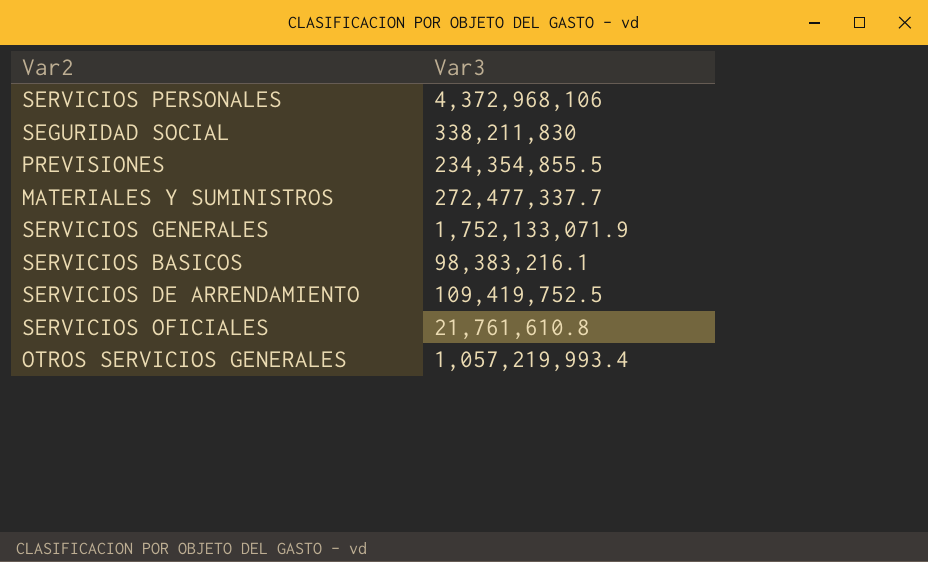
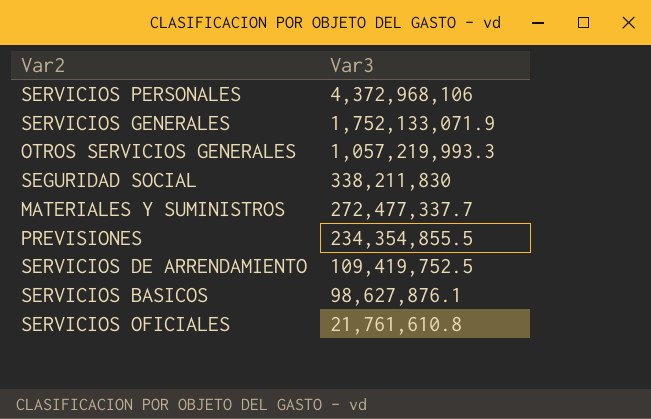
row order: none -> Var3 descending
OTROS SERVICIOS GENERALES | Var3: 1,057,219,993.4 -> 1,057,219,993.3
SERVICIOS BASICOS | Var3: 98,383,216.1 -> 98,627,876.1

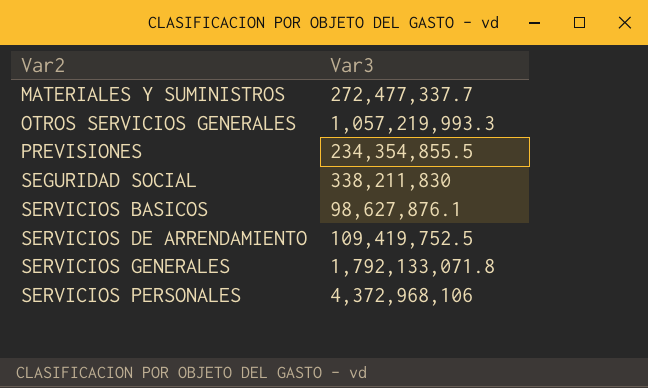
row order: Var3 descending -> Var2 ascending
row SERVICIOS OFICIALES: 21,761,610.8 -> none
SERVICIOS GENERALES | Var3: 1,752,133,071.9 -> 1,792,133,071.8

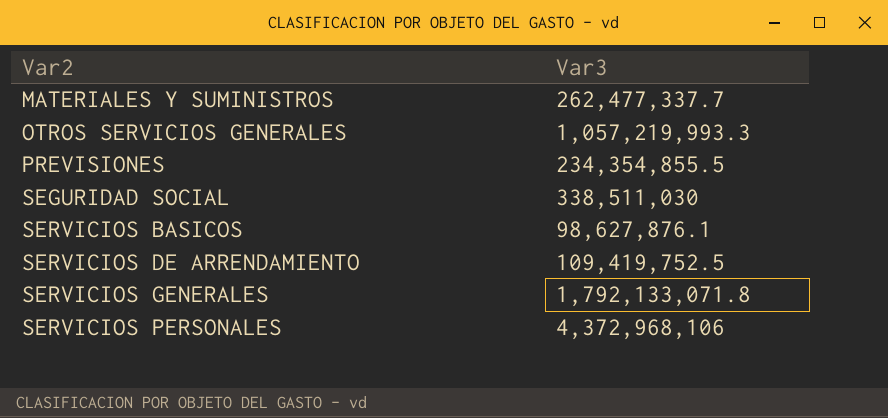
MATERIALES Y SUMINISTROS | Var3: 272,477,337.7 -> 262,477,337.7
SEGURIDAD SOCIAL | Var3: 338,211,830 -> 338,511,030

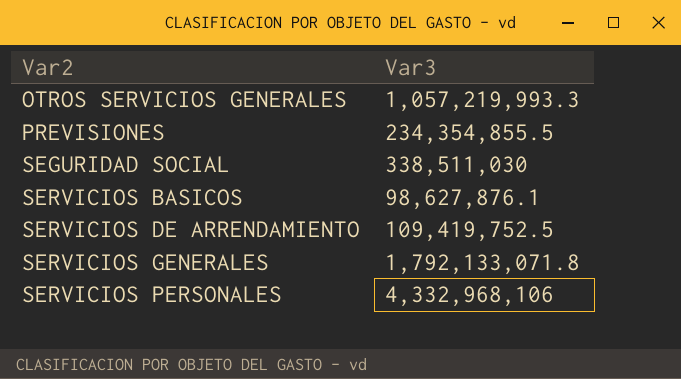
row MATERIALES Y SUMINISTROS: 262,477,337.7 -> none
SERVICIOS PERSONALES | Var3: 4,372,968,106 -> 4,332,968,106

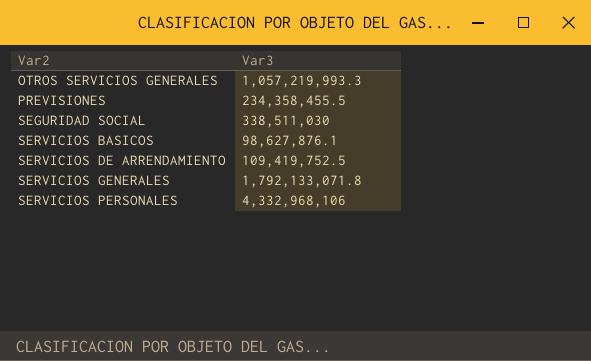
PREVISIONES | Var3: 234,354,855.5 -> 234,358,455.5

